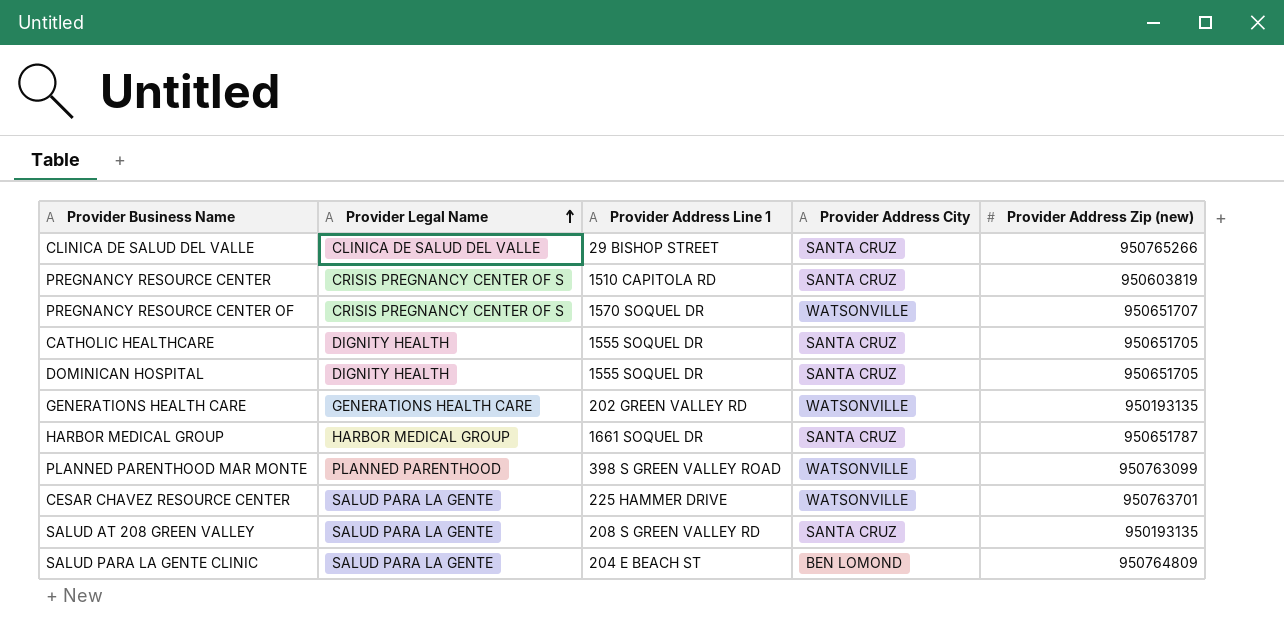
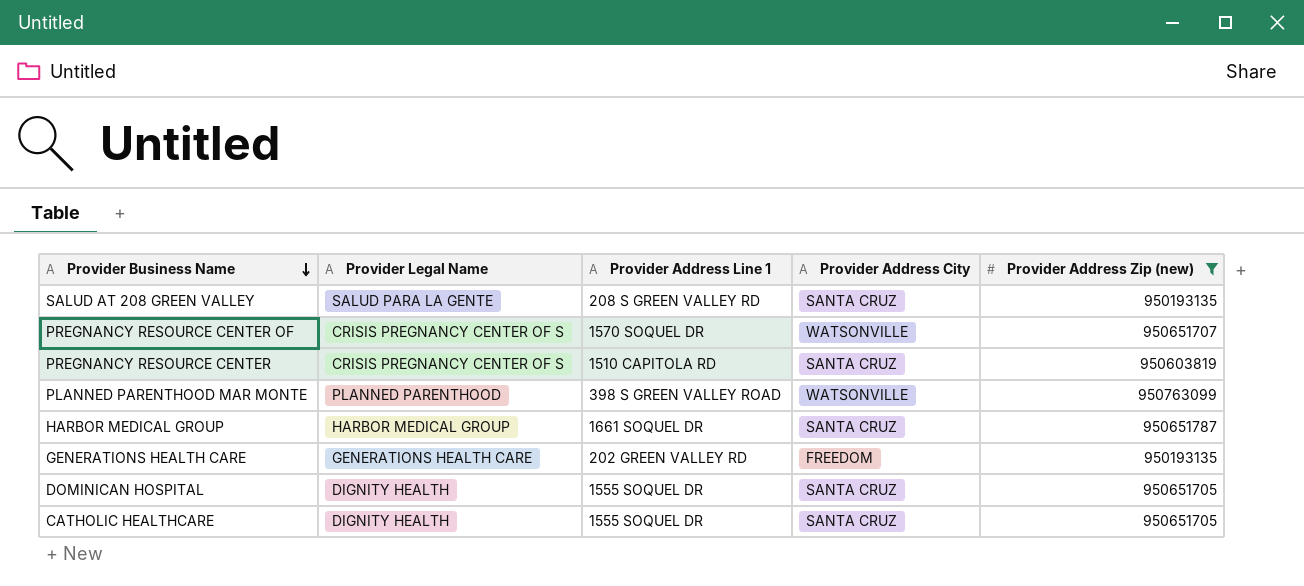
filter: none -> Provider Address Zip (new) <= 950763099
row order: Provider Legal Name ascending -> Provider Business Name descending
GENERATIONS HEALTH CARE | Provider Address City: WATSONVILLE -> FREEDOM

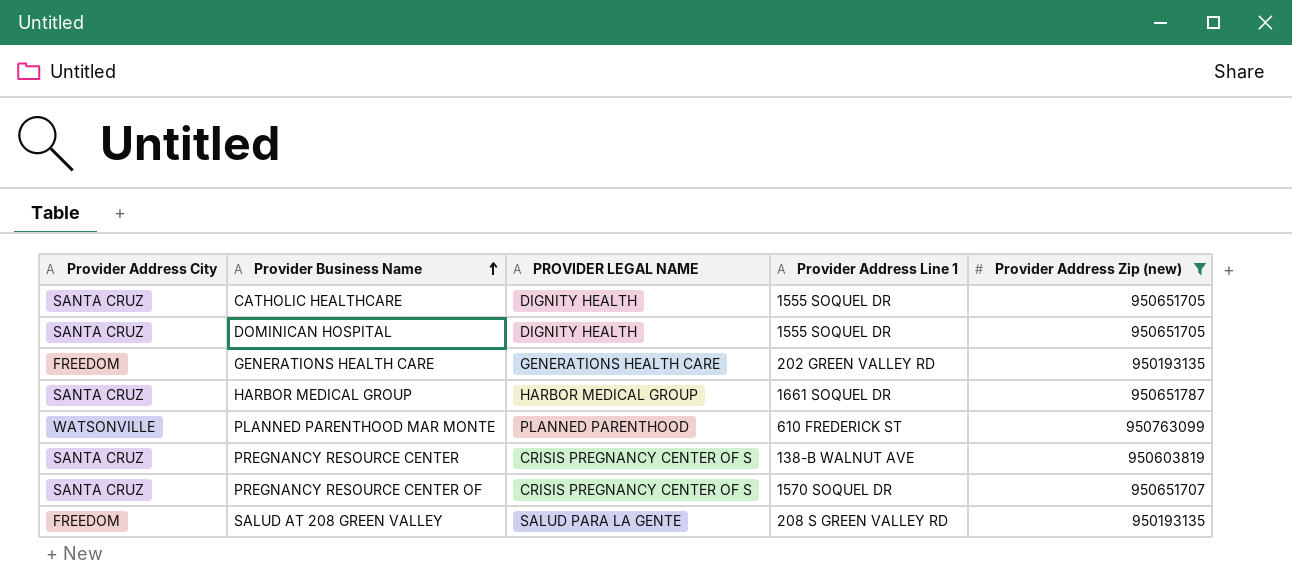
row order: Provider Business Name descending -> Provider Business Name ascending
column Provider Address City | position: 4 -> 1
column name: Provider Legal Name -> PROVIDER LEGAL NAME
PLANNED PARENTHOOD MAR MONTE | Provider Address Line 1: 398 S GREEN VALLEY ROAD -> 610 FREDERICK ST
PREGNANCY RESOURCE CENTER | Provider Address Line 1: 1510 CAPITOLA RD -> 138-B WALNUT AVE
PREGNANCY RESOURCE CENTER OF | Provider Address City: WATSONVILLE -> SANTA CRUZ
SALUD AT 208 GREEN VALLEY | Provider Address City: SANTA CRUZ -> FREEDOM

